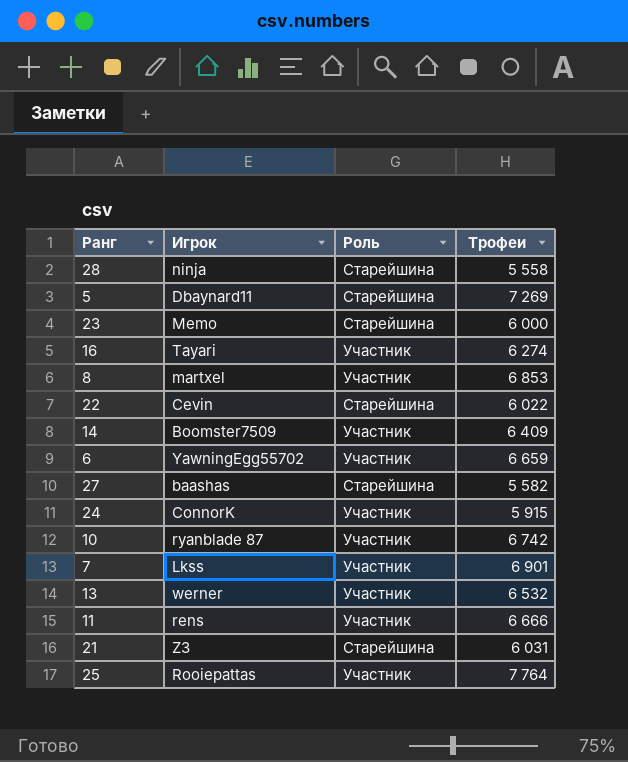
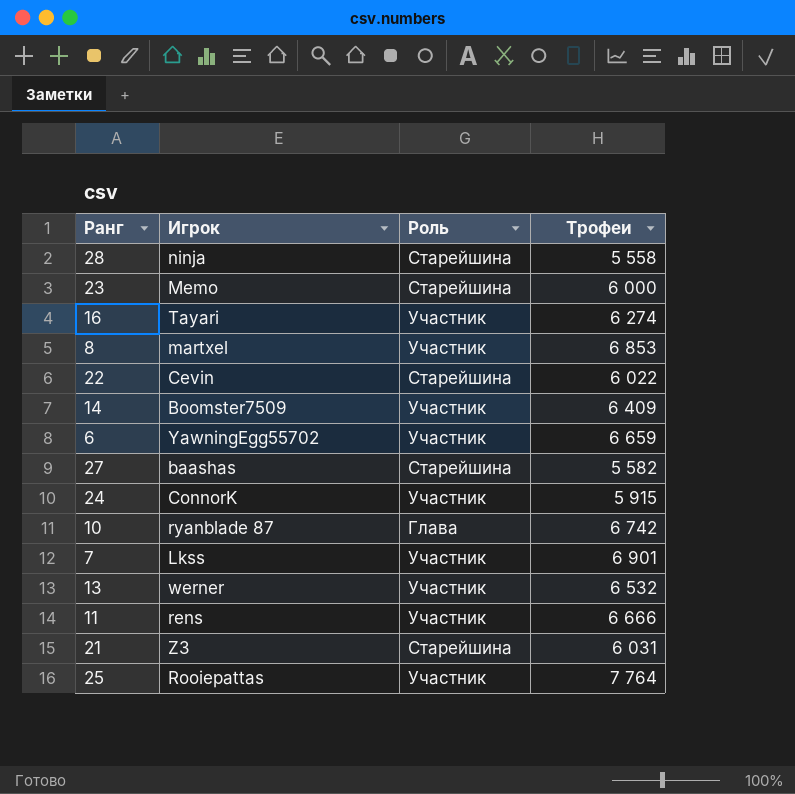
row 5: Dbaynard11 | Старейшина | 7 269 -> none
10 | Роль: Участник -> Глава

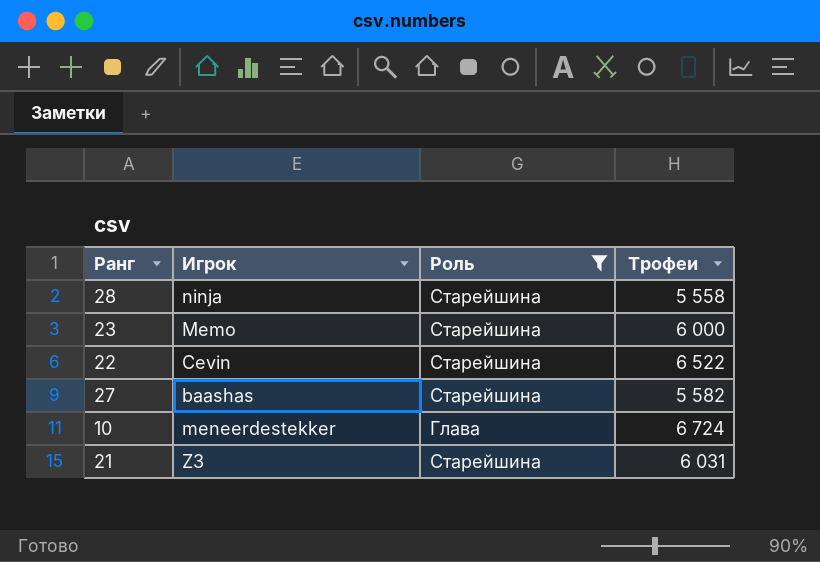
filter: none -> Роль != Участник
22 | Трофеи: 6 022 -> 6 522
10 | Игрок: ryanblade 87 -> meneerdestekker
10 | Трофеи: 6 742 -> 6 724

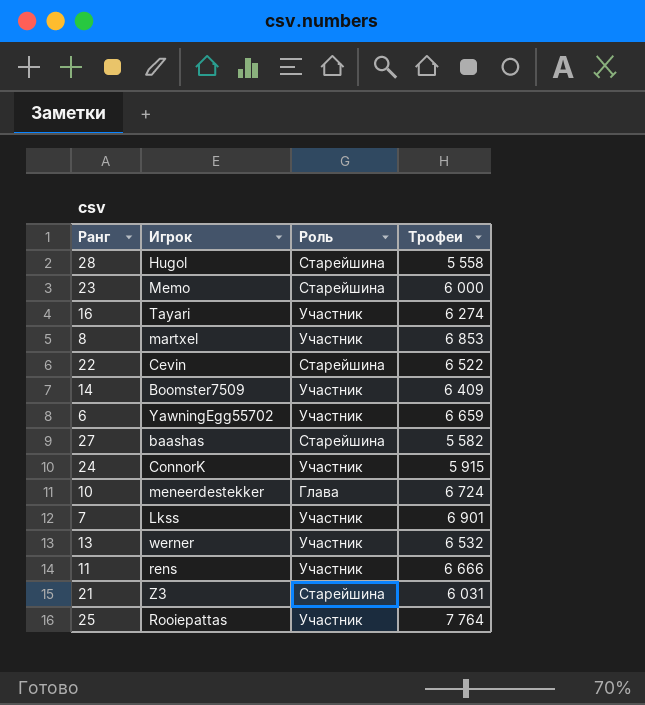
filter: Роль != Участник -> none
28 | Игрок: ninja -> Hugol

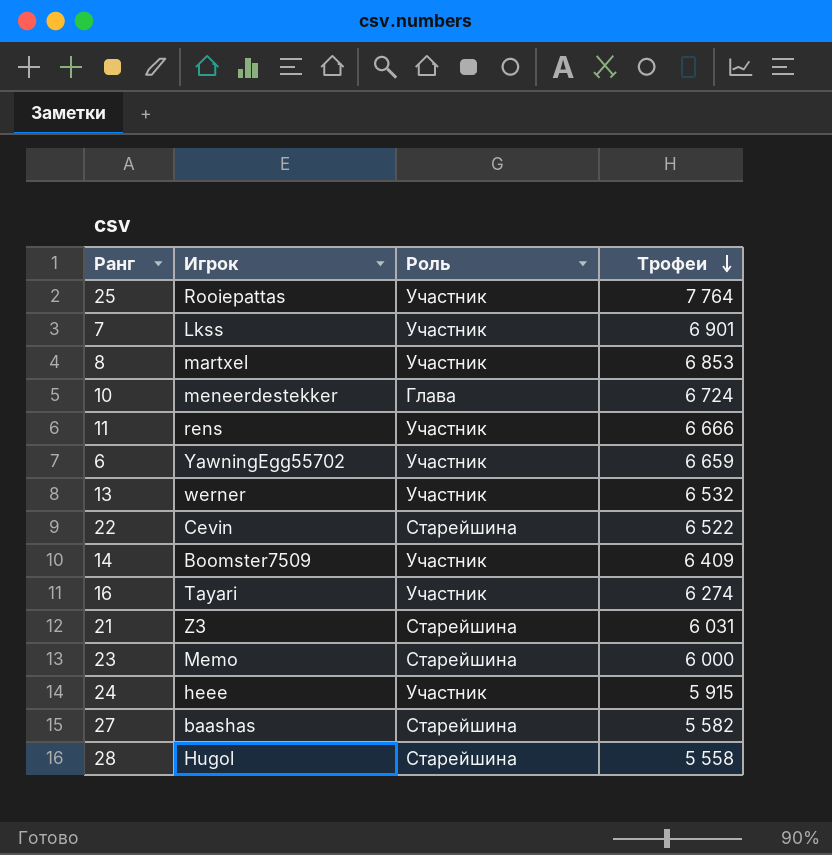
row order: none -> Трофеи descending
24 | Игрок: ConnorK -> heee

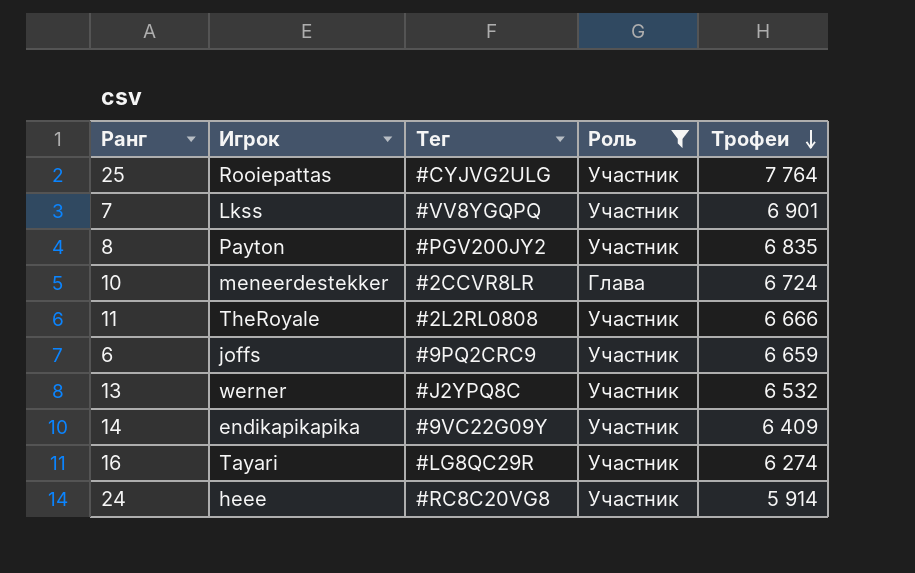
filter: none -> Роль != Старейшина
column Тег | position: none -> 3
8 | Игрок: martxel -> Payton
8 | Трофеи: 6 853 -> 6 835
11 | Игрок: rens -> TheRoyale
6 | Игрок: YawningEgg55702 -> joffs
14 | Игрок: Boomster7509 -> endikapikapika
24 | Трофеи: 5 915 -> 5 914

